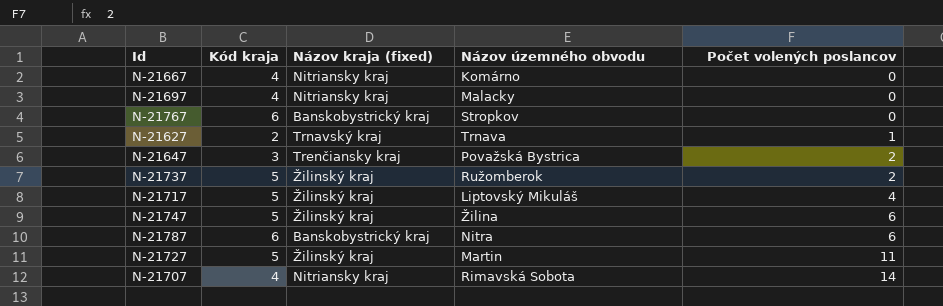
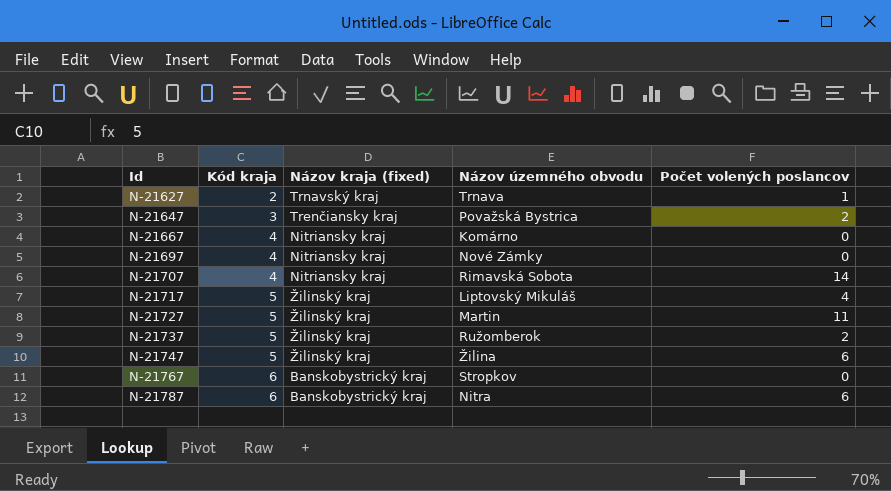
row order: Počet volených poslancov ascending -> Id ascending
N-21697 | Názov územného obvodu: Malacky -> Nové Zámky

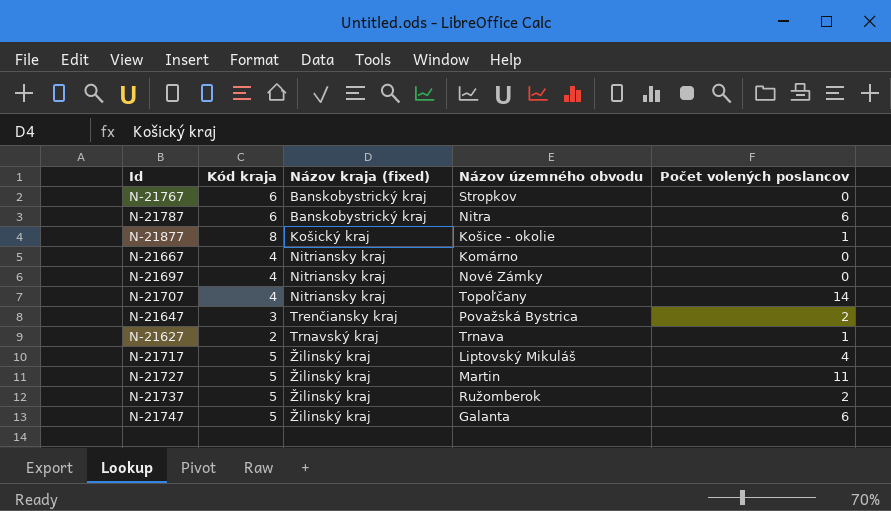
row order: Id ascending -> Názov kraja (fixed) ascending
row N-21877: none -> 8 | Košický kraj | Košice - okolie | 1
N-21707 | Názov územného obvodu: Rimavská Sobota -> Topoľčany
N-21747 | Názov územného obvodu: Žilina -> Galanta

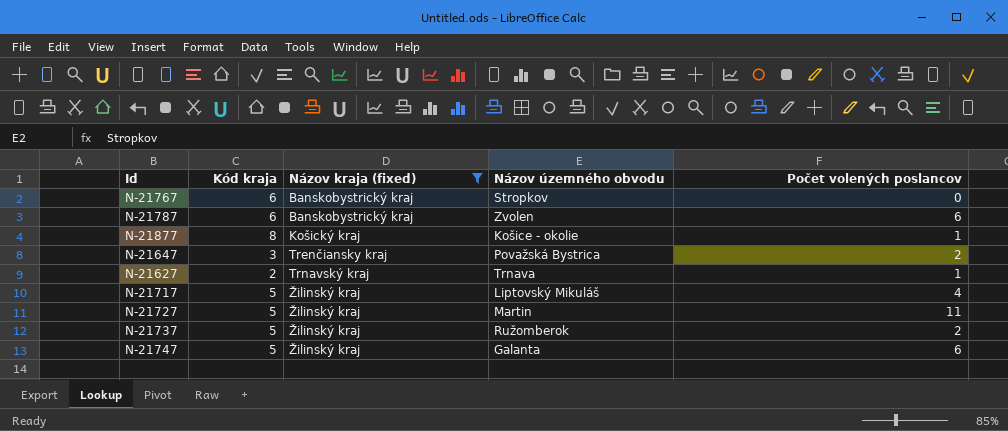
filter: none -> Názov kraja (fixed) != Nitriansky kraj
N-21787 | Názov územného obvodu: Nitra -> Zvolen

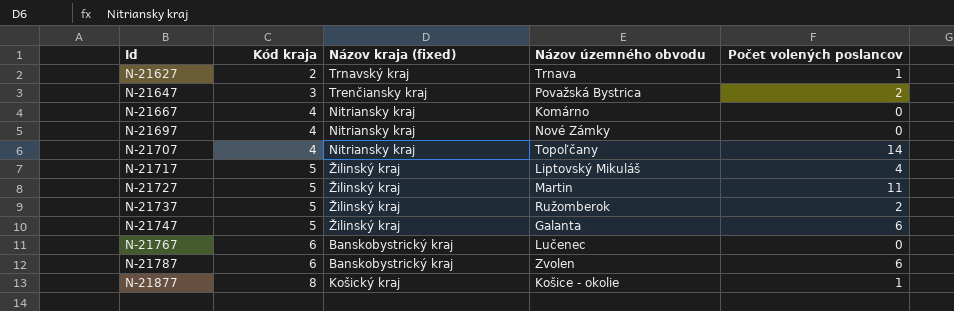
filter: Názov kraja (fixed) != Nitriansky kraj -> none
row order: Názov kraja (fixed) ascending -> Id ascending
N-21767 | Názov územného obvodu: Stropkov -> Lučenec

